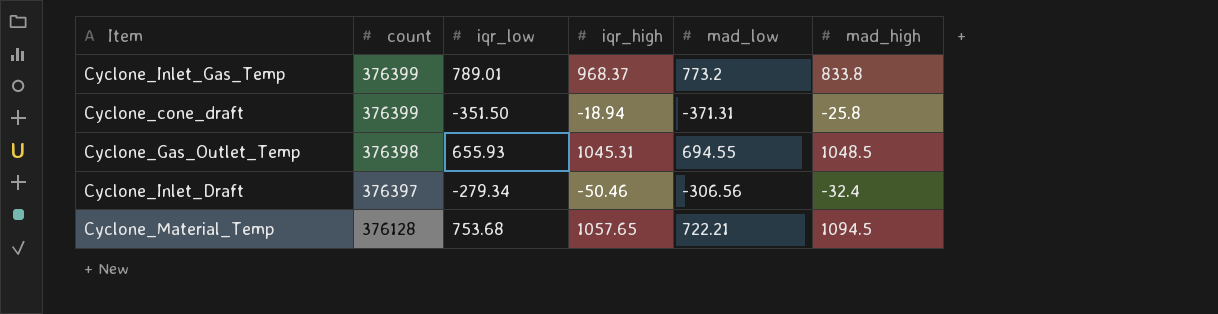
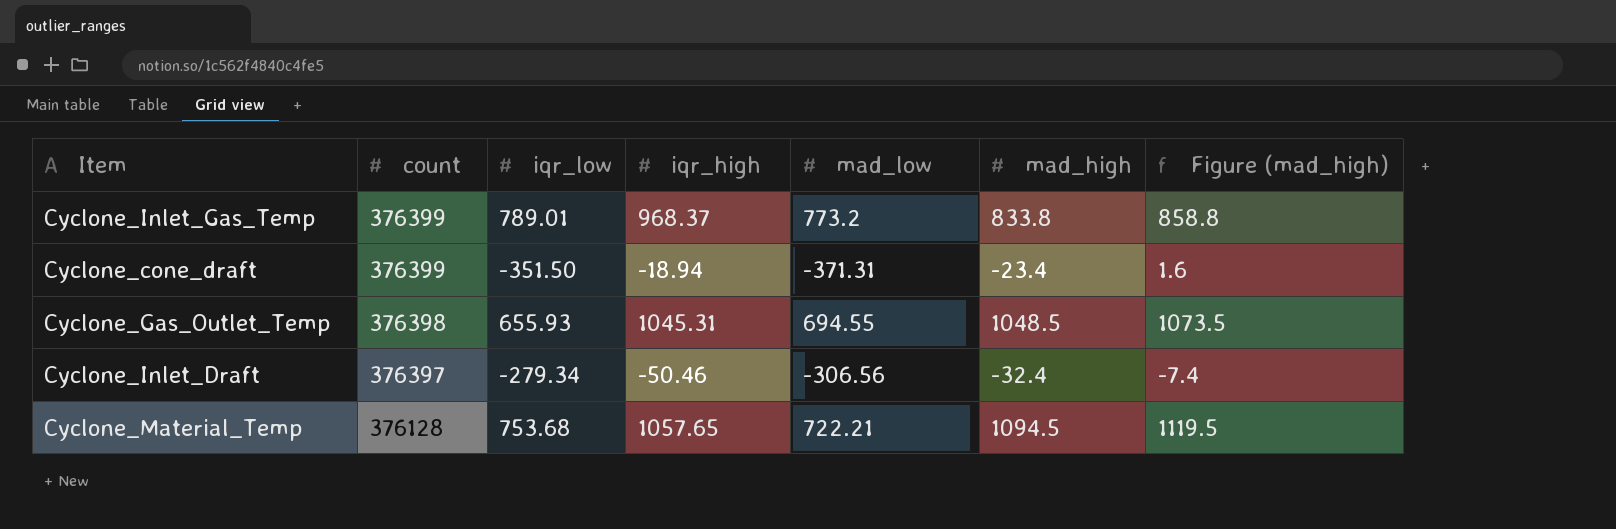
column Figure (mad_high) | formula: none -> [mad_high] + 25
Cyclone_cone_draft | mad_high: -25.8 -> -23.4

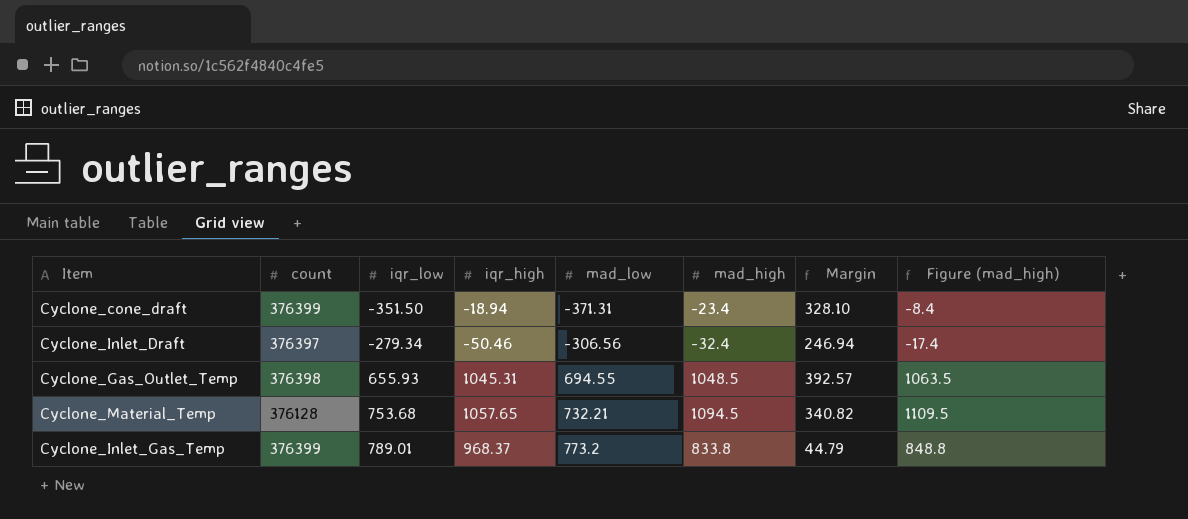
row order: count descending -> iqr_low ascending
column Margin | formula: none -> [mad_high] - [iqr_low]
column Figure (mad_high) | formula: [mad_high] + 25 -> [mad_high] + 15
Cyclone_Material_Temp | mad_low: 722.21 -> 732.21

